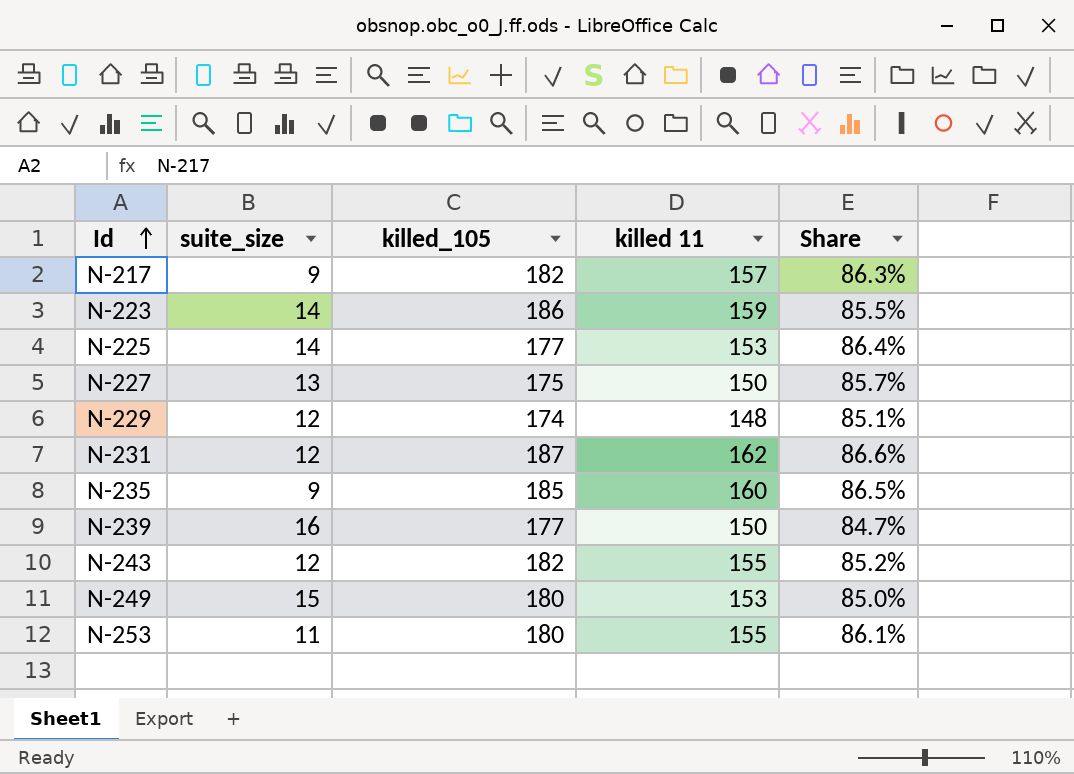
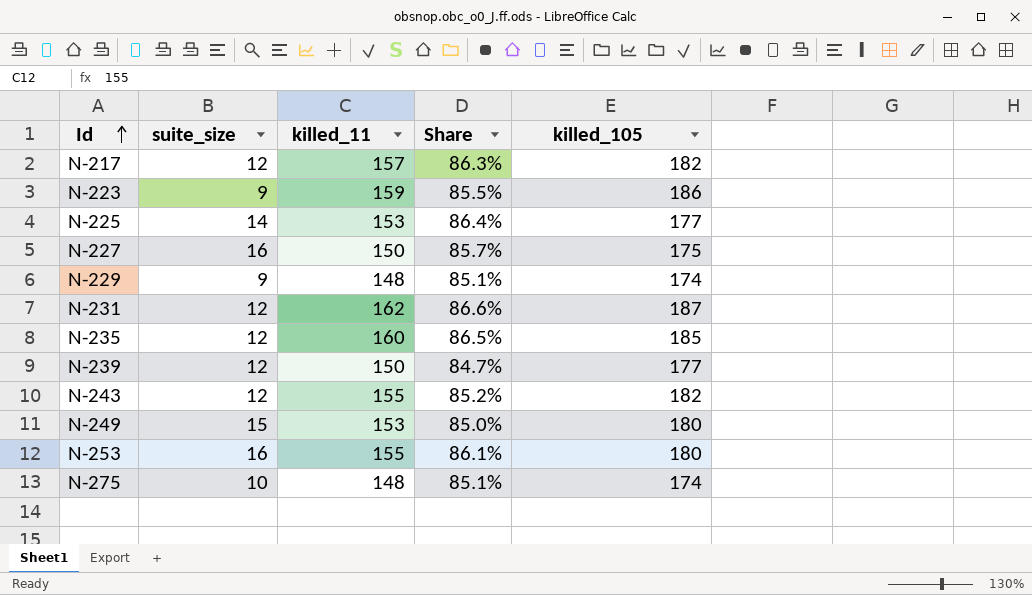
column name: killed 11 -> killed_11
column killed_105 | position: 3 -> 5
N-217 | suite_size: 9 -> 12
N-223 | suite_size: 14 -> 9
N-227 | suite_size: 13 -> 16
N-229 | suite_size: 12 -> 9
N-235 | suite_size: 9 -> 12
N-239 | suite_size: 16 -> 12
N-253 | suite_size: 11 -> 16
row N-275: none -> 10 | 148 | 85.1% | 174

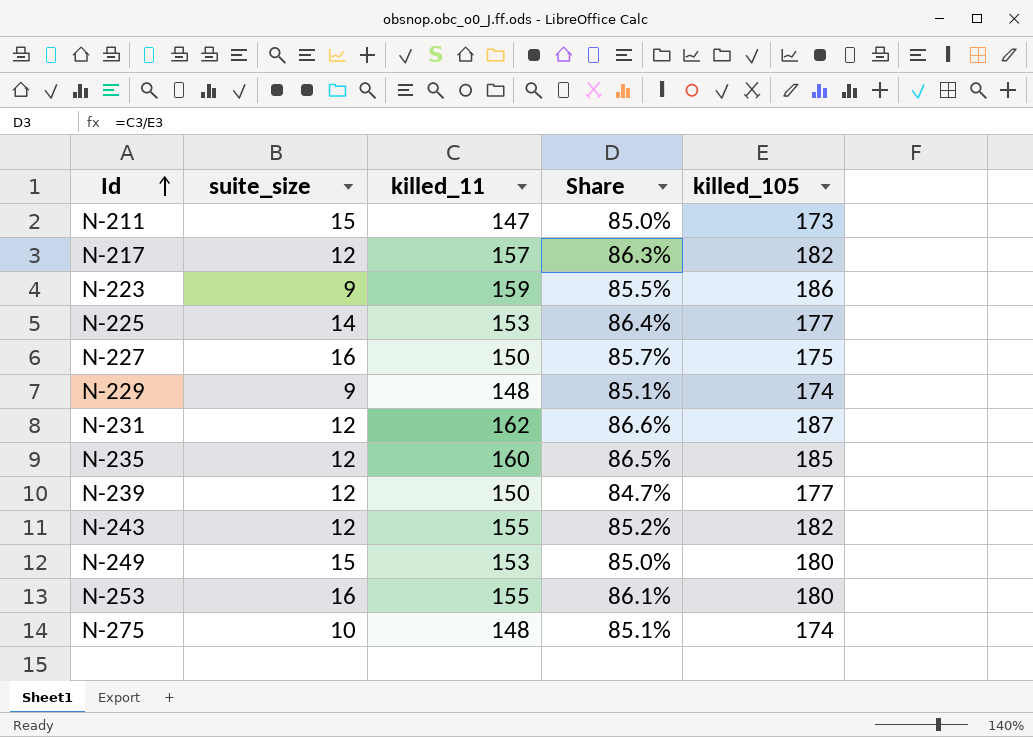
row N-211: none -> 15 | 147 | 85.0% | 173

